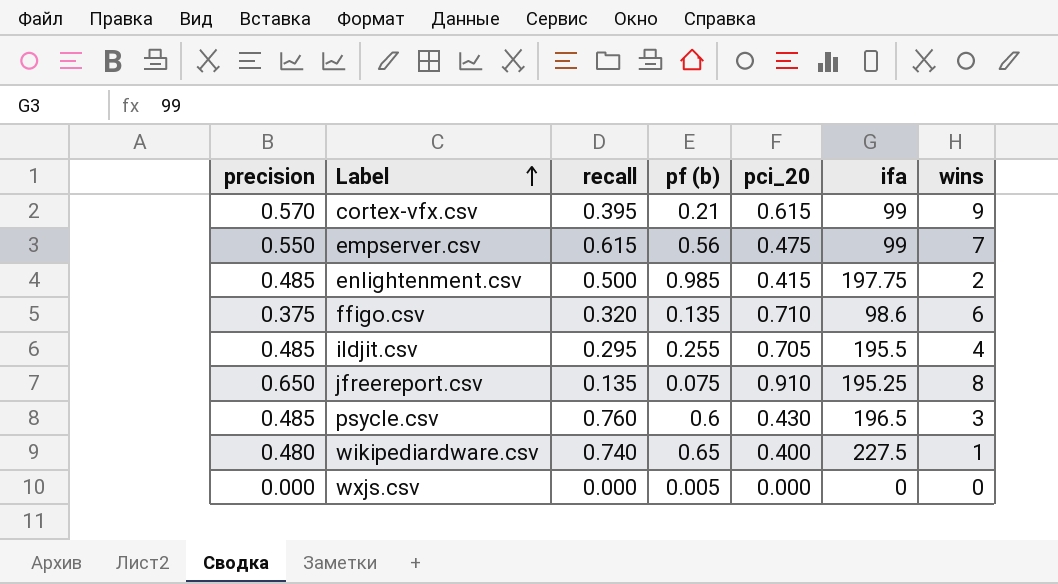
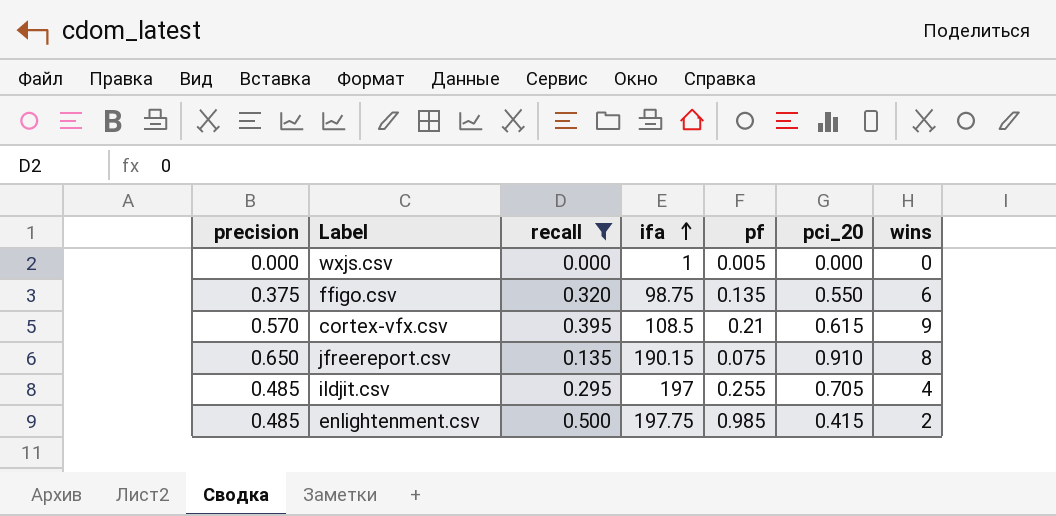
filter: none -> recall <= 0.500
row order: Label ascending -> ifa ascending
column ifa | position: 6 -> 4
column name: pf (b) -> pf
wxjs.csv | ifa: 0 -> 1
ffigo.csv | ifa: 98.6 -> 98.75
ffigo.csv | pci_20: 0.710 -> 0.550
cortex-vfx.csv | ifa: 99 -> 108.5
jfreereport.csv | ifa: 195.25 -> 190.15
ildjit.csv | ifa: 195.5 -> 197

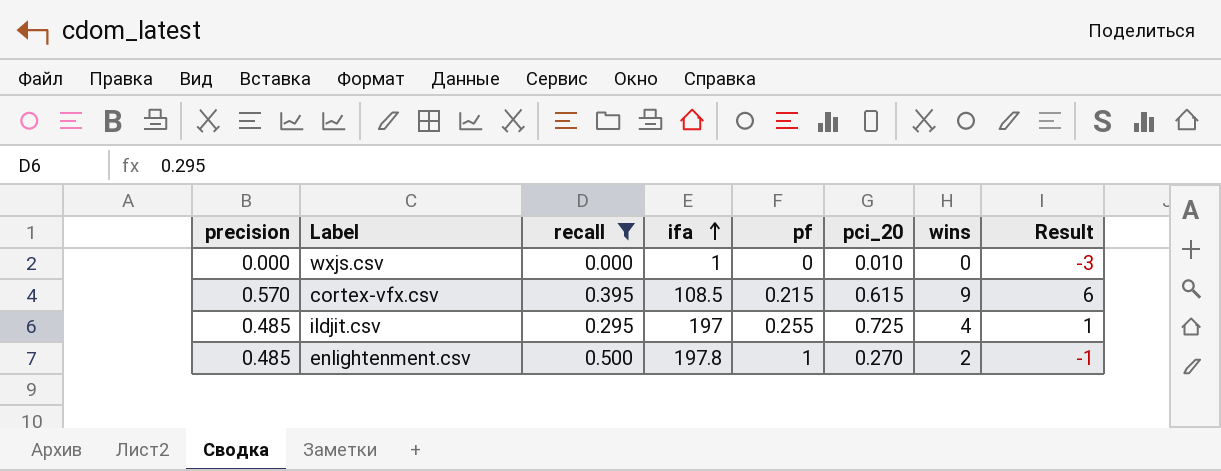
column Result | formula: none -> [wins] - 3
row ffigo.csv: 0.375 | 0.320 | 98.75 | 0.135 | 0.550 | 6 -> none
row jfreereport.csv: 0.650 | 0.135 | 190.15 | 0.075 | 0.910 | 8 -> none
wxjs.csv | pf: 0.005 -> 0
wxjs.csv | pci_20: 0.000 -> 0.010
cortex-vfx.csv | pf: 0.21 -> 0.215
ildjit.csv | pci_20: 0.705 -> 0.725
enlightenment.csv | ifa: 197.75 -> 197.8
enlightenment.csv | pf: 0.985 -> 1
enlightenment.csv | pci_20: 0.415 -> 0.270

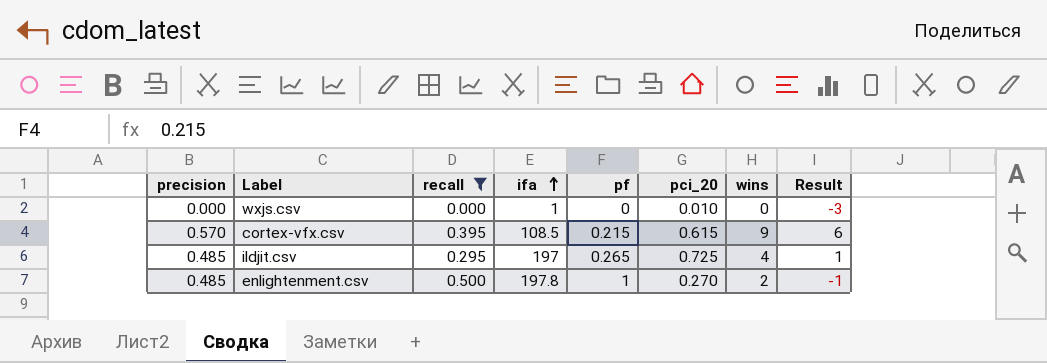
ildjit.csv | pf: 0.255 -> 0.265

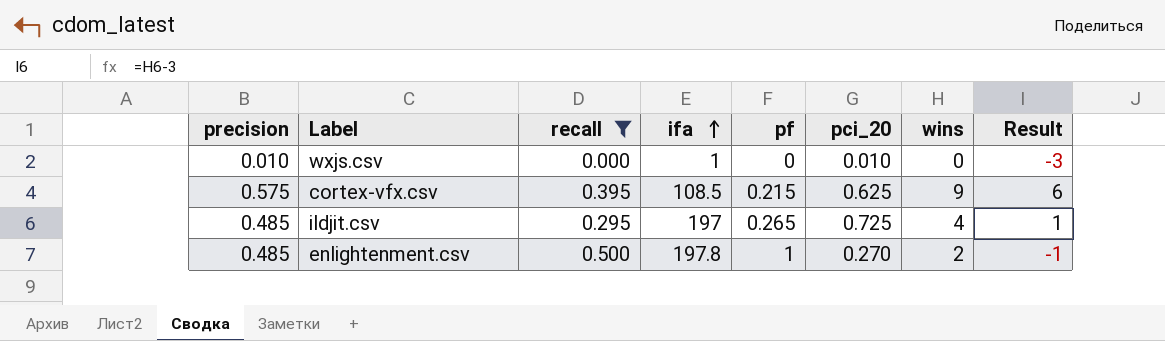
wxjs.csv | precision: 0.000 -> 0.010
cortex-vfx.csv | precision: 0.570 -> 0.575
cortex-vfx.csv | pci_20: 0.615 -> 0.625

